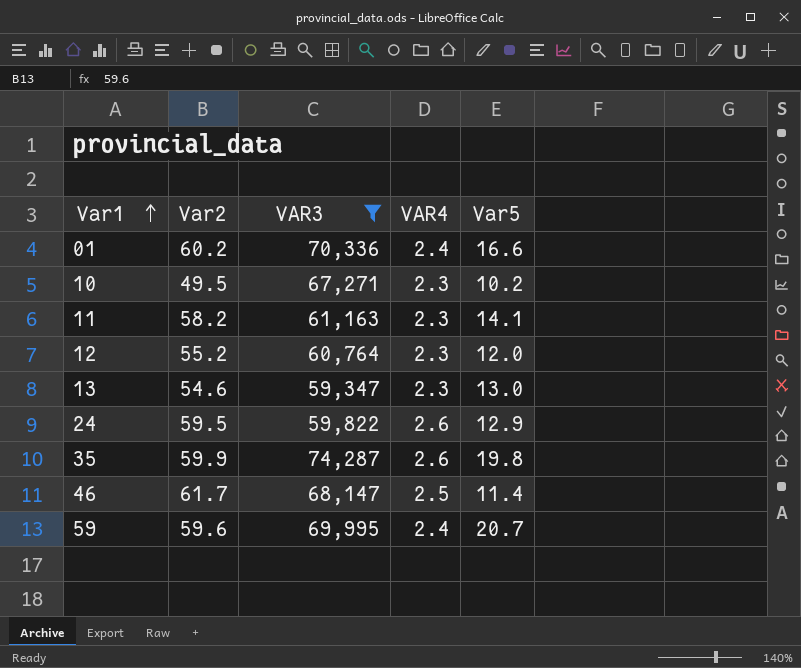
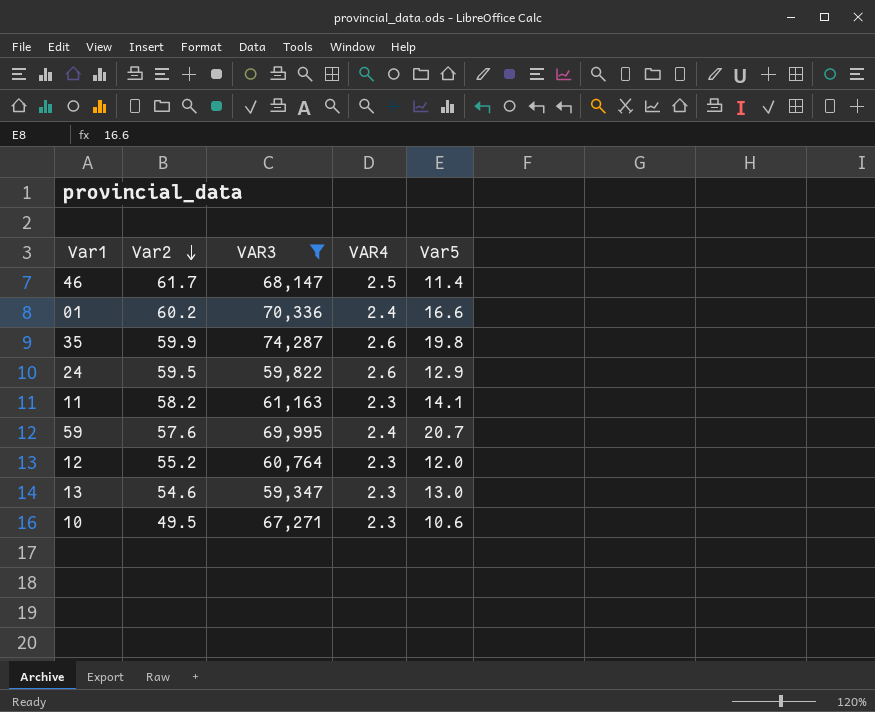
row order: Var1 ascending -> Var2 descending
59 | Var2: 59.6 -> 57.6
10 | Var5: 10.2 -> 10.6

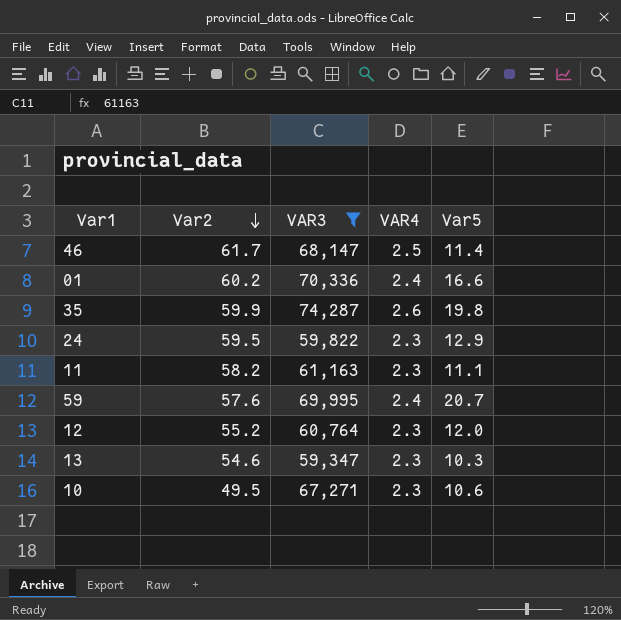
24 | VAR4: 2.6 -> 2.3
11 | Var5: 14.1 -> 11.1
13 | Var5: 13.0 -> 10.3

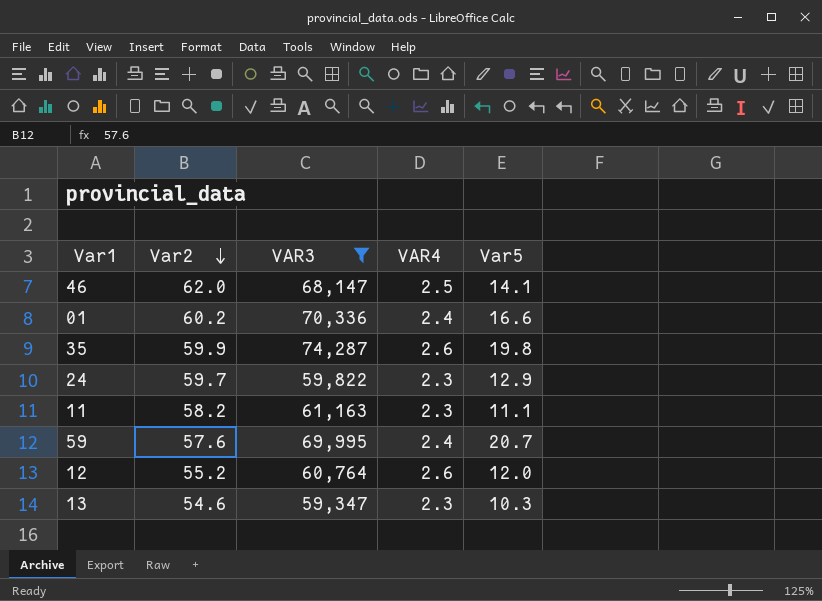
row 10: 49.5 | 67,271 | 2.3 | 10.6 -> none
46 | Var2: 61.7 -> 62.0
46 | Var5: 11.4 -> 14.1
24 | Var2: 59.5 -> 59.7
12 | VAR4: 2.3 -> 2.6

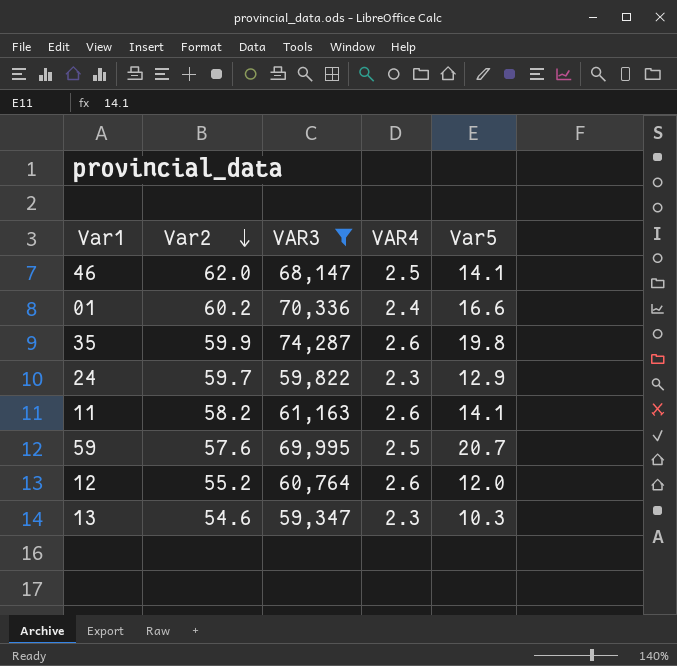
11 | VAR4: 2.3 -> 2.6
11 | Var5: 11.1 -> 14.1
59 | VAR4: 2.4 -> 2.5

